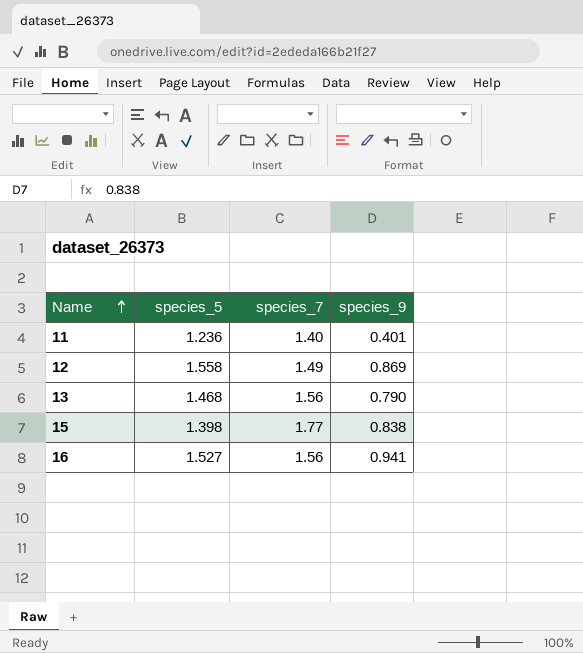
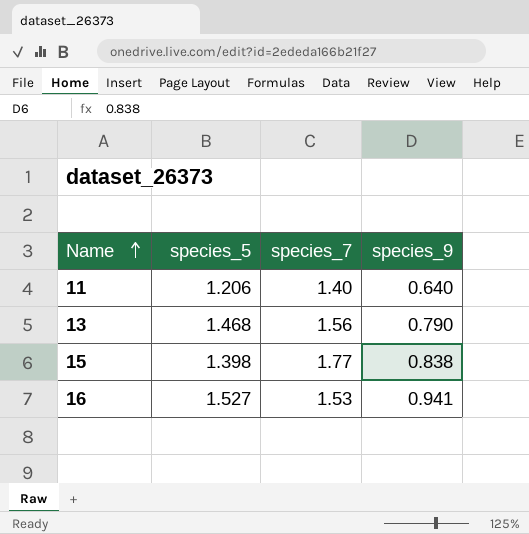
row 12: 1.558 | 1.49 | 0.869 -> none
11 | species_5: 1.236 -> 1.206
11 | species_9: 0.401 -> 0.640
16 | species_7: 1.56 -> 1.53

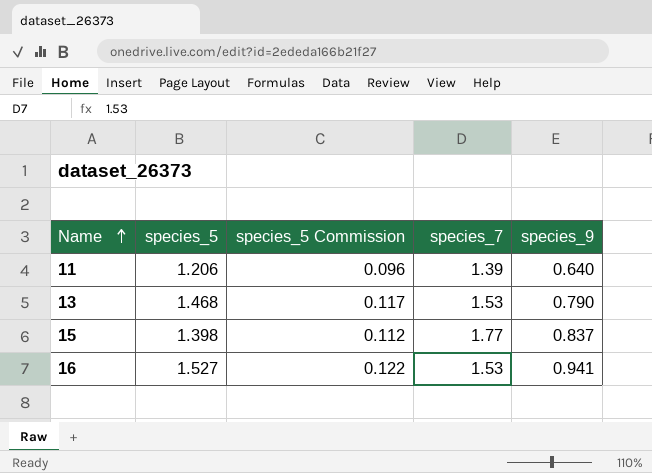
column species_5 Commission | formula: none -> [species_5] * 0.08
11 | species_7: 1.40 -> 1.39
13 | species_7: 1.56 -> 1.53
15 | species_9: 0.838 -> 0.837

